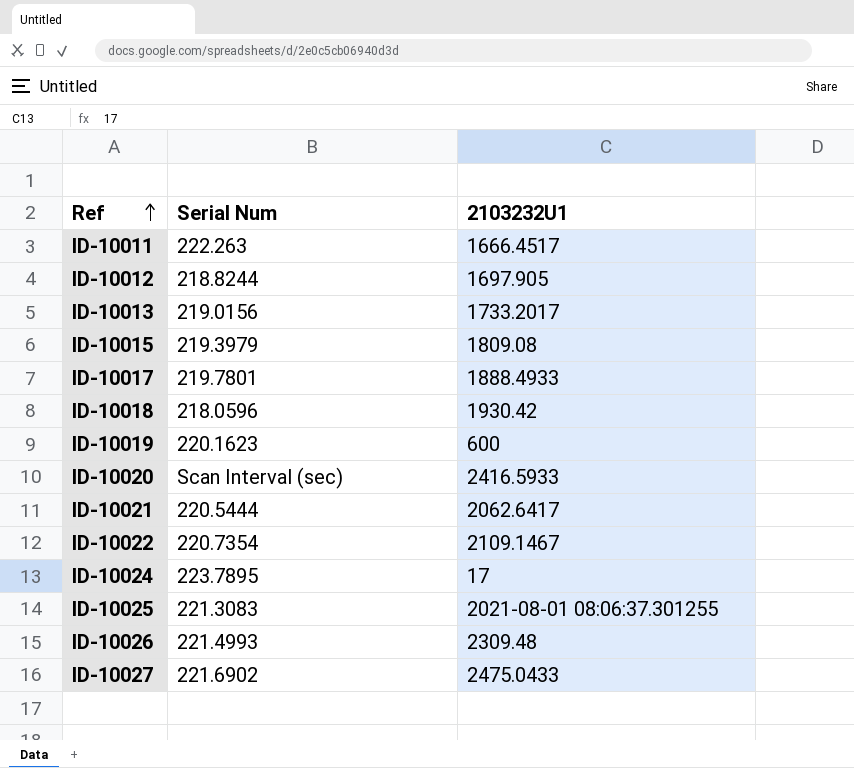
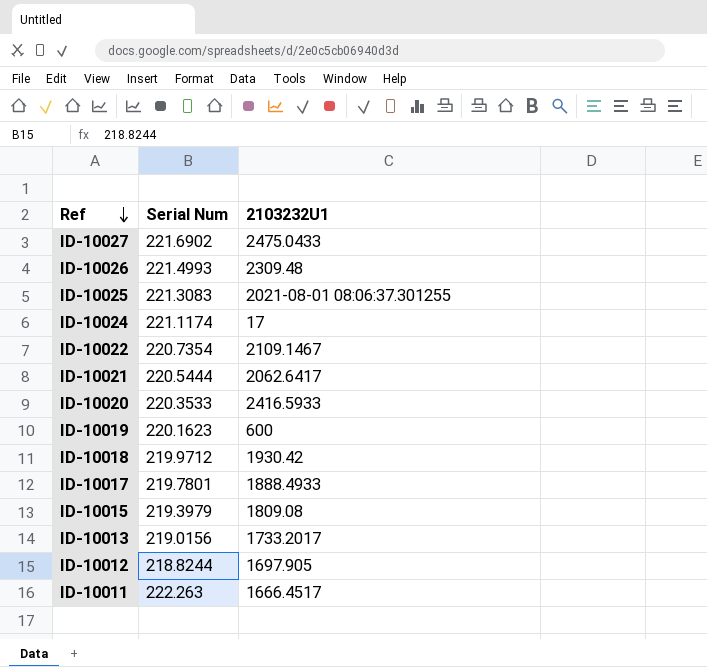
row order: Ref ascending -> Ref descending
ID-10024 | Serial Num: 223.7895 -> 221.1174
ID-10020 | Serial Num: Scan Interval (sec) -> 220.3533
ID-10018 | Serial Num: 218.0596 -> 219.9712

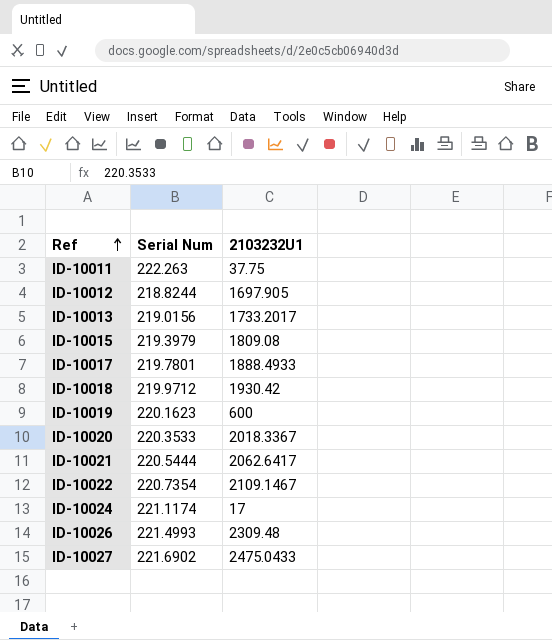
row order: Ref descending -> Ref ascending
row ID-10025: 221.3083 | 2021-08-01 08:06:37.301255 -> none
ID-10011 | 2103232U1: 1666.4517 -> 37.75
ID-10020 | 2103232U1: 2416.5933 -> 2018.3367

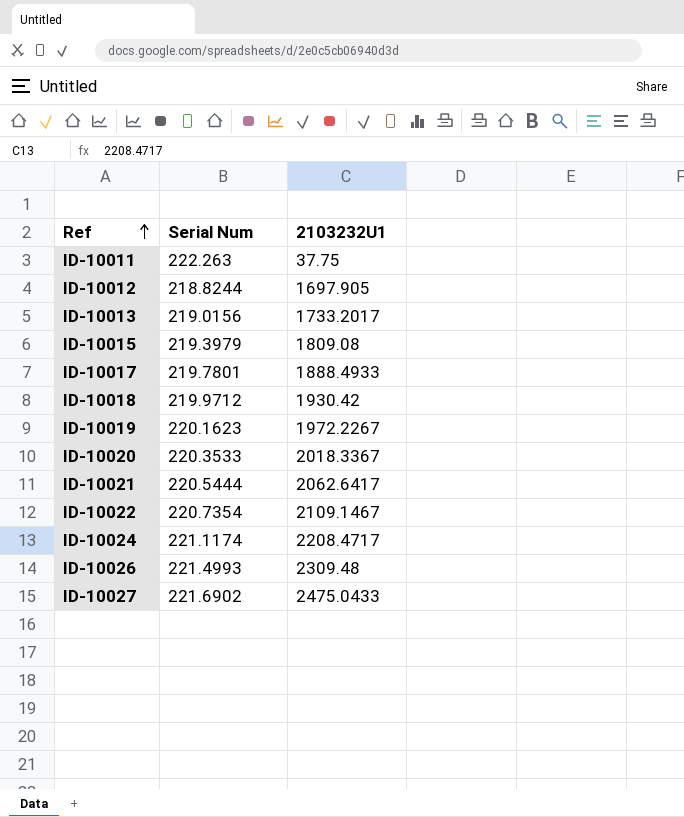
ID-10019 | 2103232U1: 600 -> 1972.2267
ID-10024 | 2103232U1: 17 -> 2208.4717

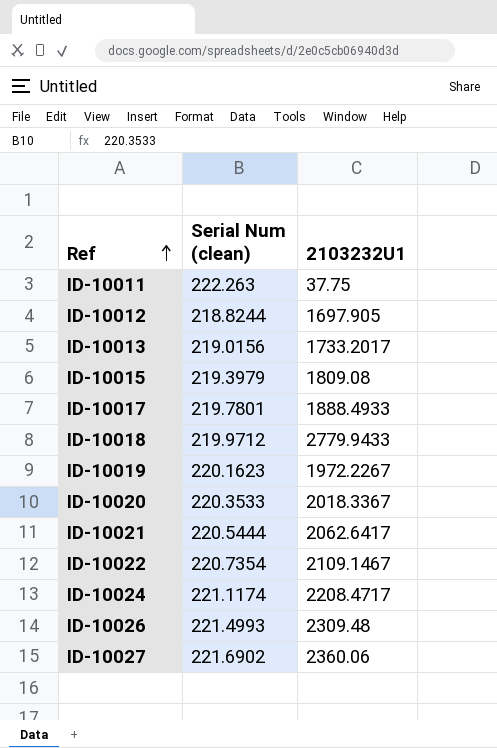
column name: Serial Num -> Serial Num (clean)
ID-10018 | 2103232U1: 1930.42 -> 2779.9433
ID-10027 | 2103232U1: 2475.0433 -> 2360.06

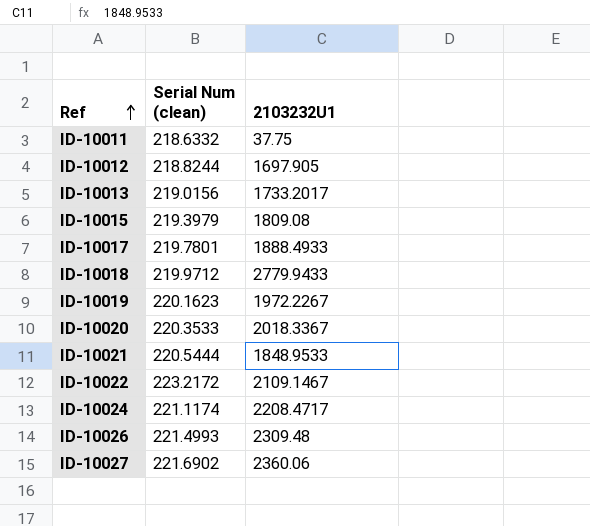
ID-10011 | Serial Num (clean): 222.263 -> 218.6332
ID-10021 | 2103232U1: 2062.6417 -> 1848.9533
ID-10022 | Serial Num (clean): 220.7354 -> 223.2172

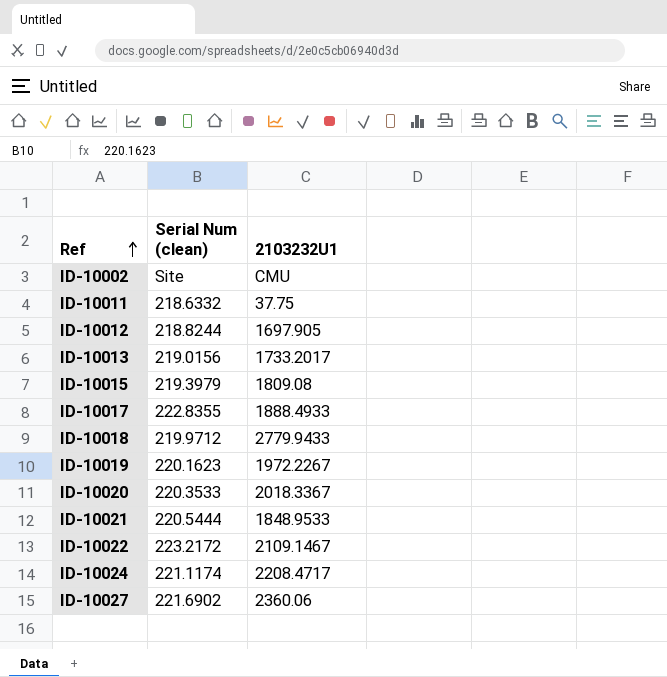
row ID-10026: 221.4993 | 2309.48 -> none
row ID-10002: none -> Site | CMU
ID-10017 | Serial Num (clean): 219.7801 -> 222.8355

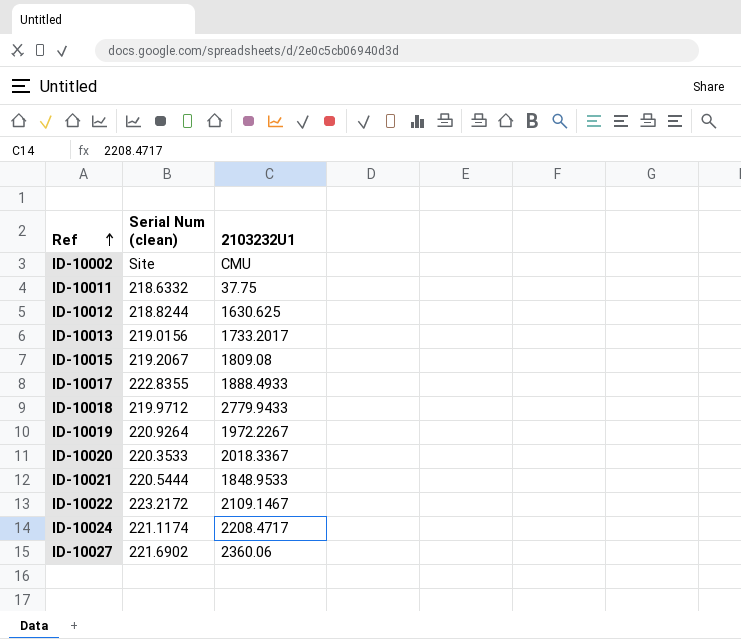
ID-10012 | 2103232U1: 1697.905 -> 1630.625
ID-10015 | Serial Num (clean): 219.3979 -> 219.2067
ID-10019 | Serial Num (clean): 220.1623 -> 220.9264

